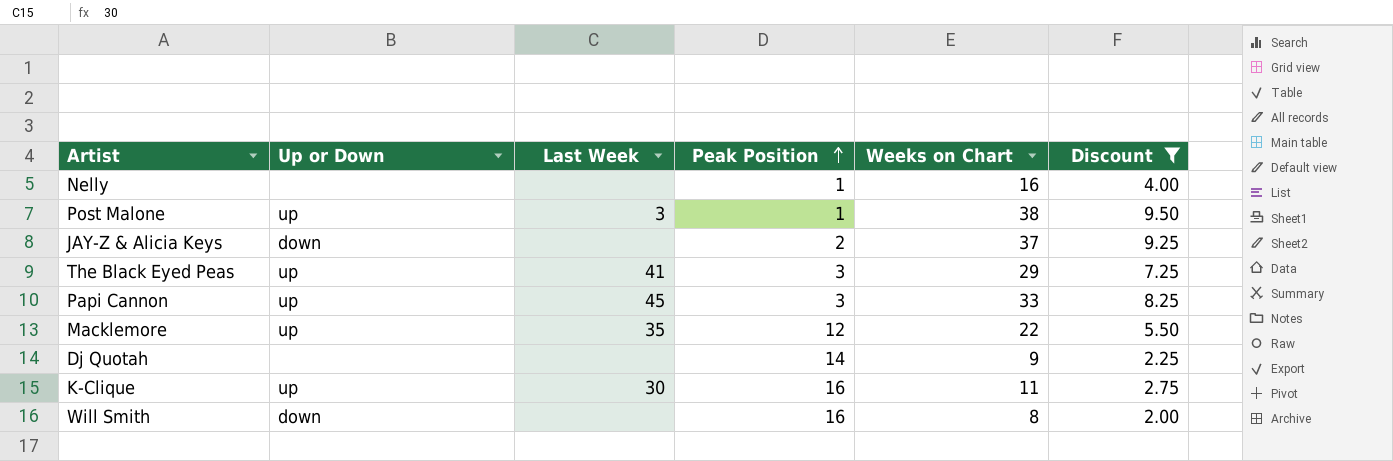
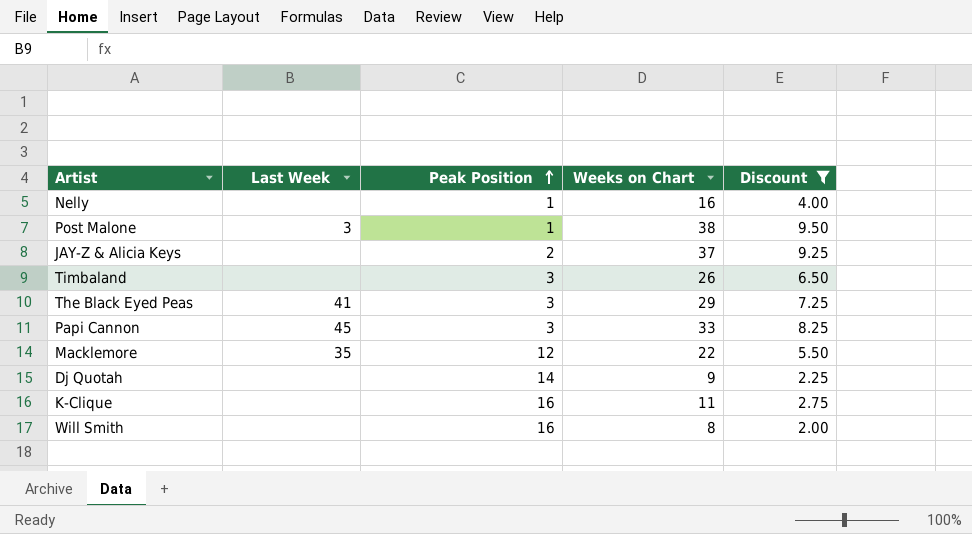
column Up or Down | position: 2 -> none
row Timbaland: none -> none | 3 | 26 | 6.50
K-Clique | Last Week: 30 -> none

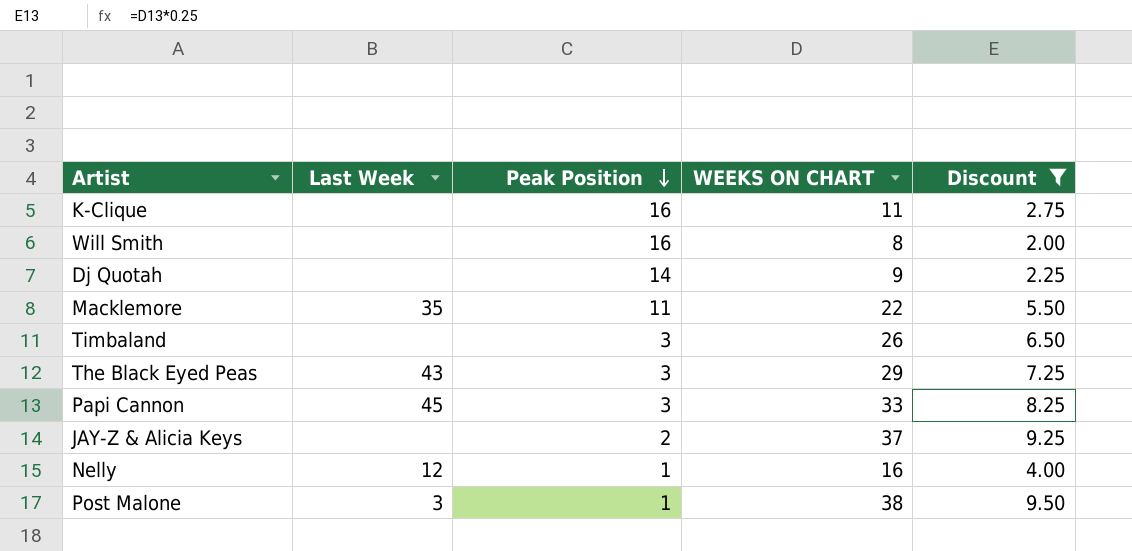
row order: Peak Position ascending -> Peak Position descending
column name: Weeks on Chart -> WEEKS ON CHART
Macklemore | Peak Position: 12 -> 11
The Black Eyed Peas | Last Week: 41 -> 43
Nelly | Last Week: none -> 12

